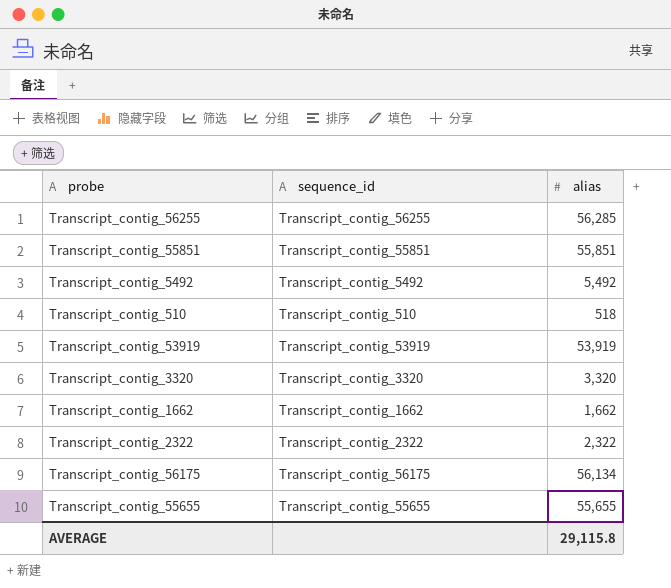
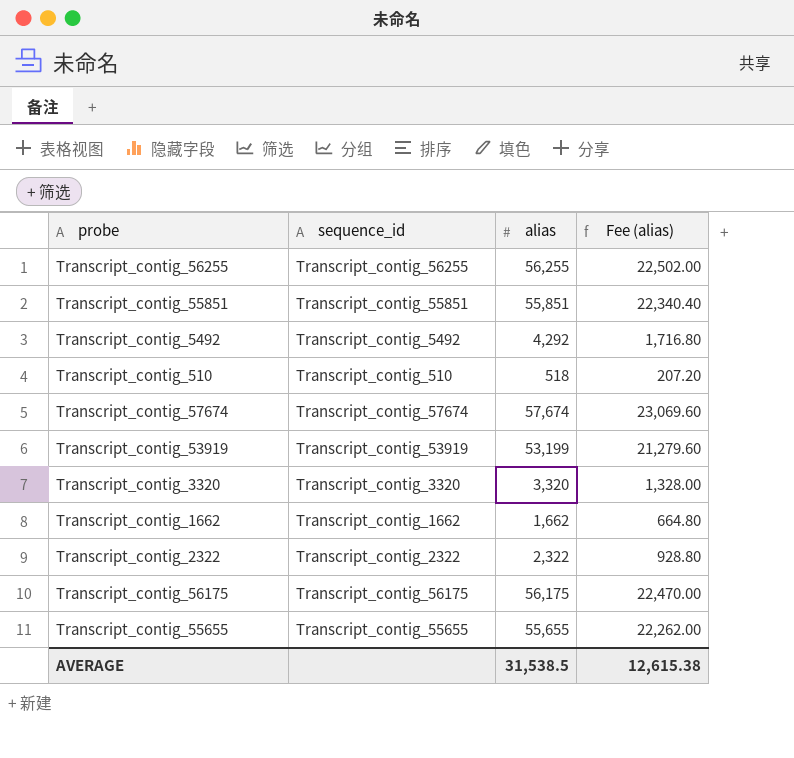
column Fee (alias) | formula: none -> [alias] * 0.4
Transcript_contig_56255 | alias: 56,285 -> 56,255
Transcript_contig_5492 | alias: 5,492 -> 4,292
row Transcript_contig_57674: none -> Transcript_contig_57674 | 57,674 | 23,069.60
Transcript_contig_53919 | alias: 53,919 -> 53,199
Transcript_contig_56175 | alias: 56,134 -> 56,175
AVERAGE | alias: 29,115.8 -> 31,538.5

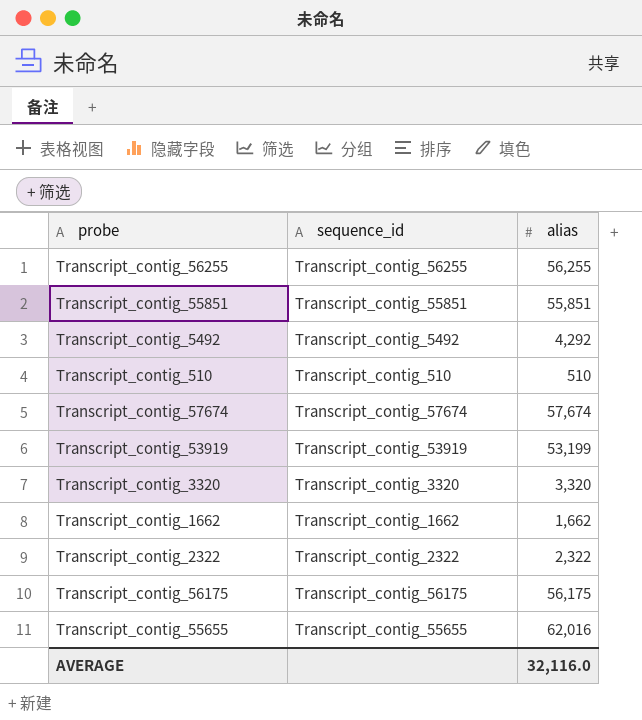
column Fee (alias) | formula: [alias] * 0.4 -> none
Transcript_contig_510 | alias: 518 -> 510
Transcript_contig_55655 | alias: 55,655 -> 62,016
AVERAGE | alias: 31,538.5 -> 32,116.0

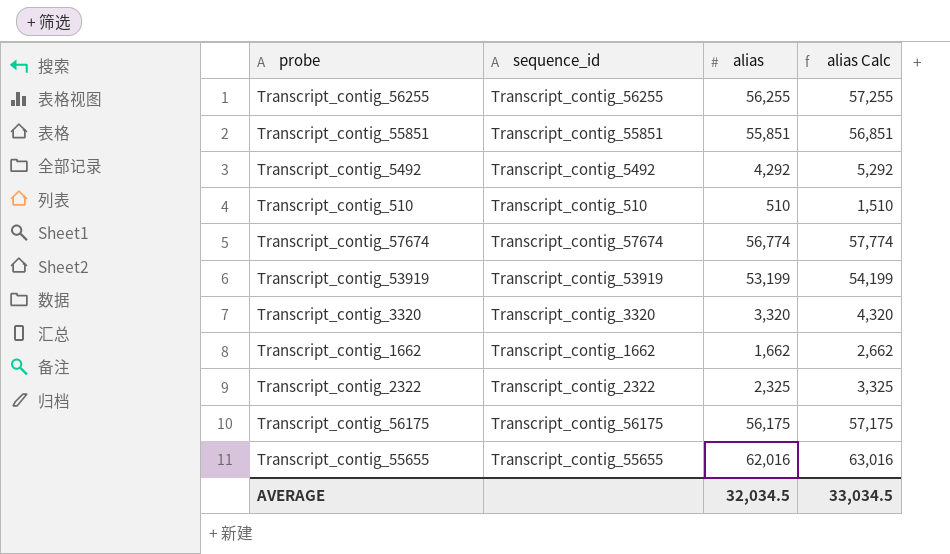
column alias Calc | formula: none -> [alias] + 1000
Transcript_contig_57674 | alias: 57,674 -> 56,774
Transcript_contig_2322 | alias: 2,322 -> 2,325
AVERAGE | alias: 32,116.0 -> 32,034.5

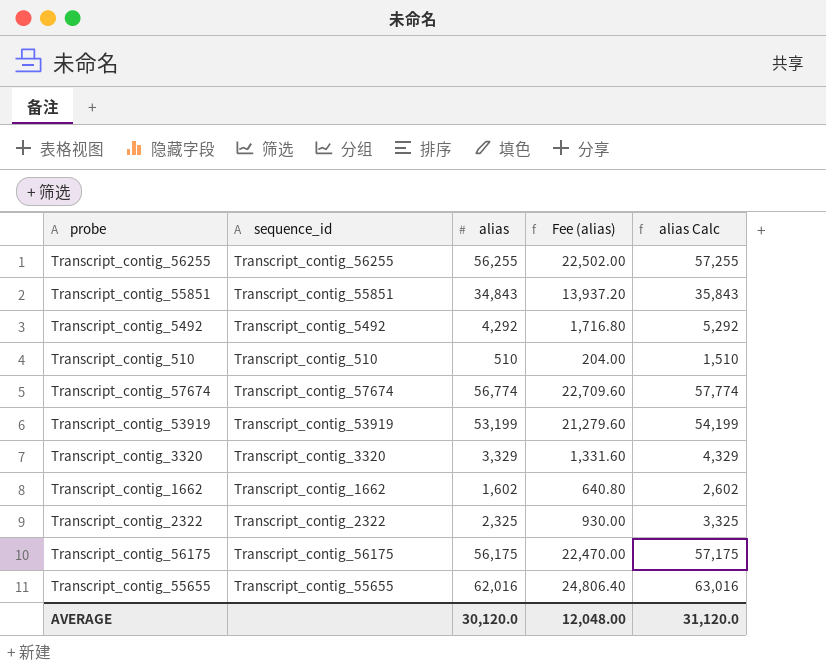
column Fee (alias) | formula: none -> [alias] * 0.4
Transcript_contig_55851 | alias: 55,851 -> 34,843
Transcript_contig_55851 | alias Calc: 56,851 -> 35,843
Transcript_contig_3320 | alias: 3,320 -> 3,329
Transcript_contig_3320 | alias Calc: 4,320 -> 4,329
Transcript_contig_1662 | alias: 1,662 -> 1,602
Transcript_contig_1662 | alias Calc: 2,662 -> 2,602
AVERAGE | alias: 32,034.5 -> 30,120.0
AVERAGE | alias Calc: 33,034.5 -> 31,120.0

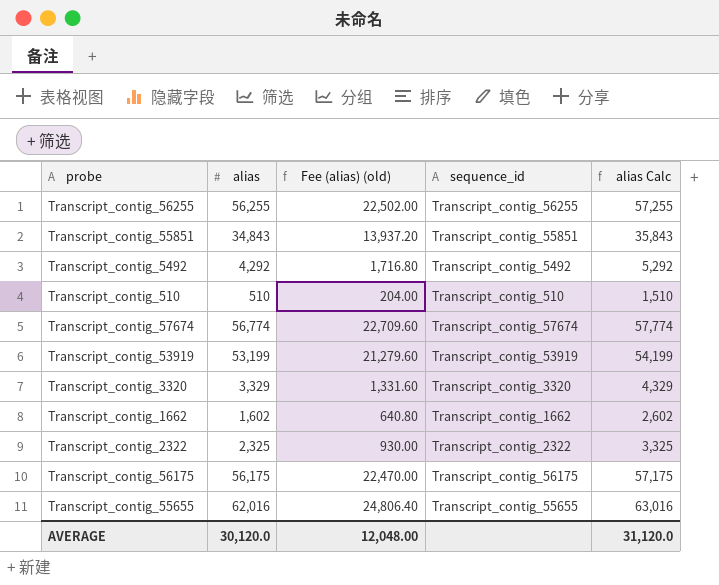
column name: Fee (alias) -> Fee (alias) (old)
column sequence_id | position: 2 -> 4

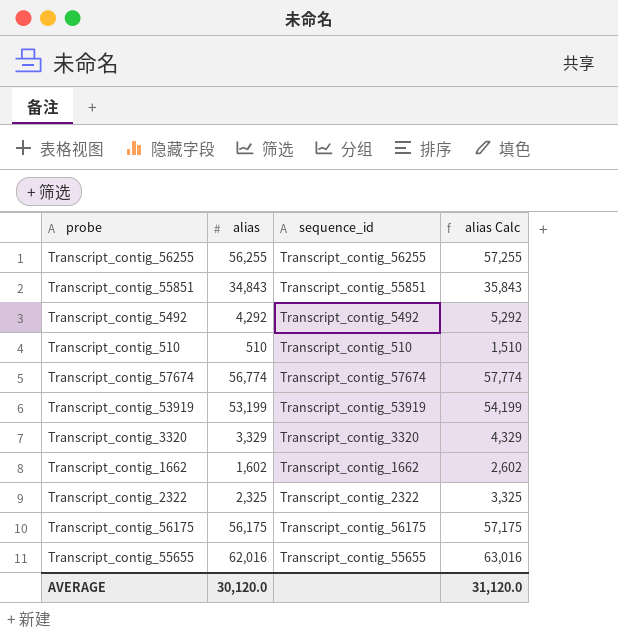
column Fee (alias) (old) | formula: [alias] * 0.4 -> none

